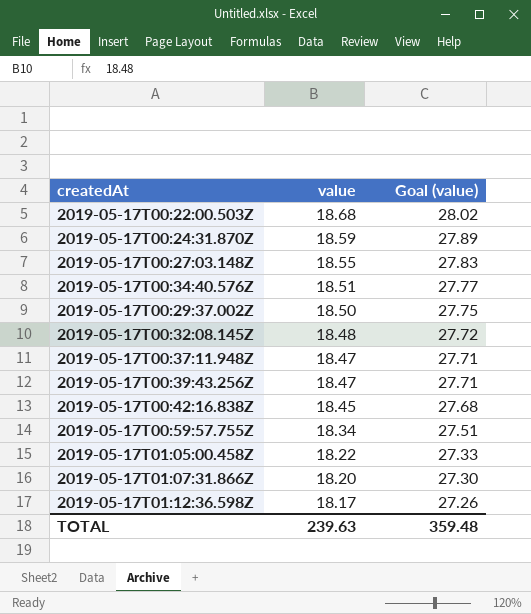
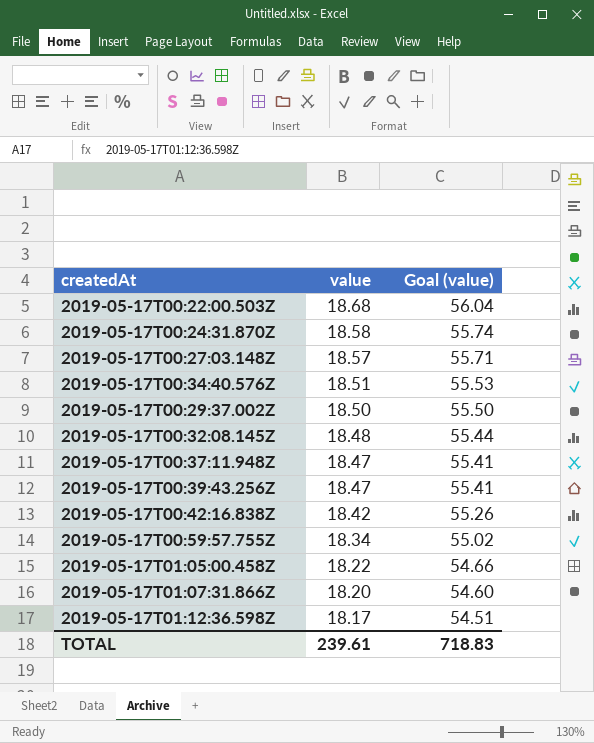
column Goal (value) | formula: [value] * 1.5 -> [value] * 3
2019-05-17T00:24:31.870Z | value: 18.59 -> 18.58
2019-05-17T00:27:03.148Z | value: 18.55 -> 18.57
2019-05-17T00:42:16.838Z | value: 18.45 -> 18.42
TOTAL | value: 239.63 -> 239.61
TOTAL | Goal (value): 359.48 -> 718.83

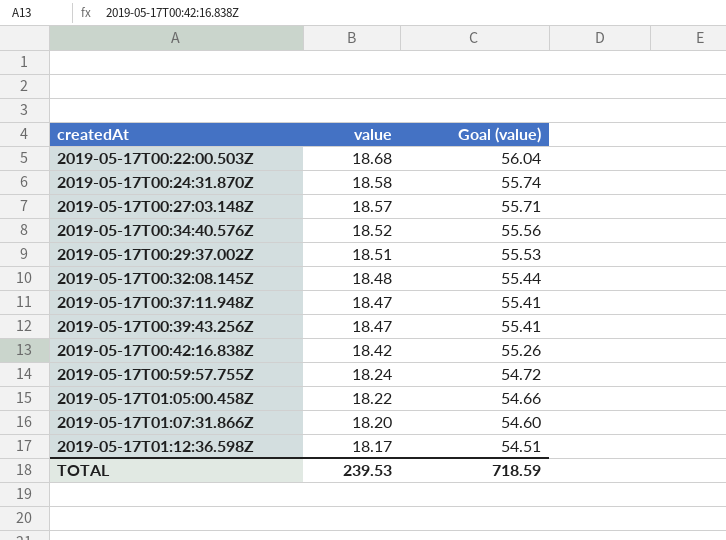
2019-05-17T00:34:40.576Z | value: 18.51 -> 18.52
2019-05-17T00:34:40.576Z | Goal (value): 55.53 -> 55.56
2019-05-17T00:29:37.002Z | value: 18.50 -> 18.51
2019-05-17T00:29:37.002Z | Goal (value): 55.50 -> 55.53
2019-05-17T00:59:57.755Z | value: 18.34 -> 18.24
2019-05-17T00:59:57.755Z | Goal (value): 55.02 -> 54.72
TOTAL | value: 239.61 -> 239.53
TOTAL | Goal (value): 718.83 -> 718.59

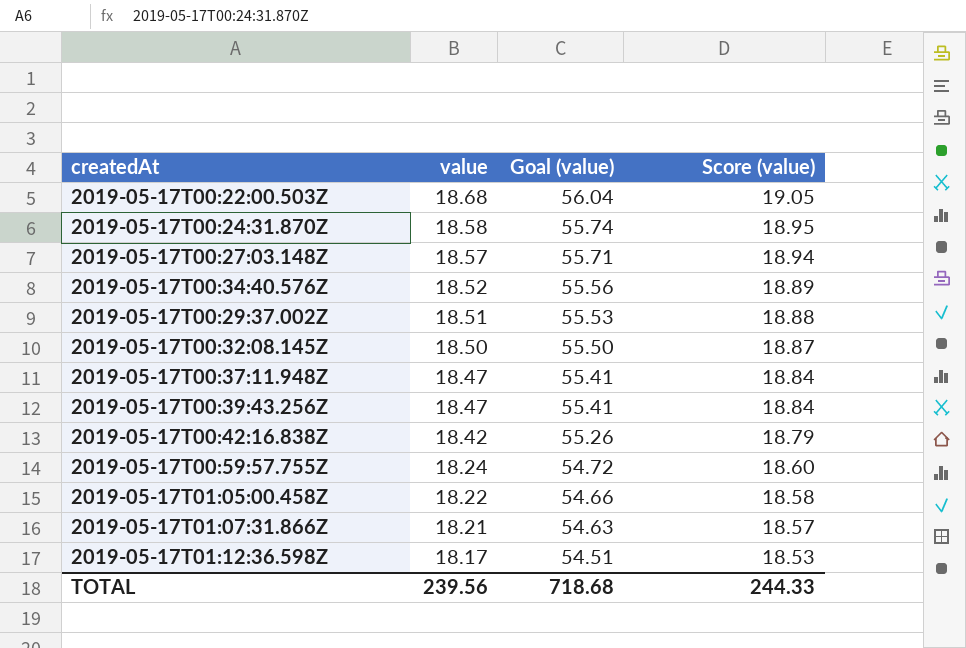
column Score (value) | formula: none -> [value] * 1.02
2019-05-17T00:32:08.145Z | value: 18.48 -> 18.50
2019-05-17T00:32:08.145Z | Goal (value): 55.44 -> 55.50
2019-05-17T01:07:31.866Z | value: 18.20 -> 18.21
2019-05-17T01:07:31.866Z | Goal (value): 54.60 -> 54.63
TOTAL | value: 239.53 -> 239.56
TOTAL | Goal (value): 718.59 -> 718.68

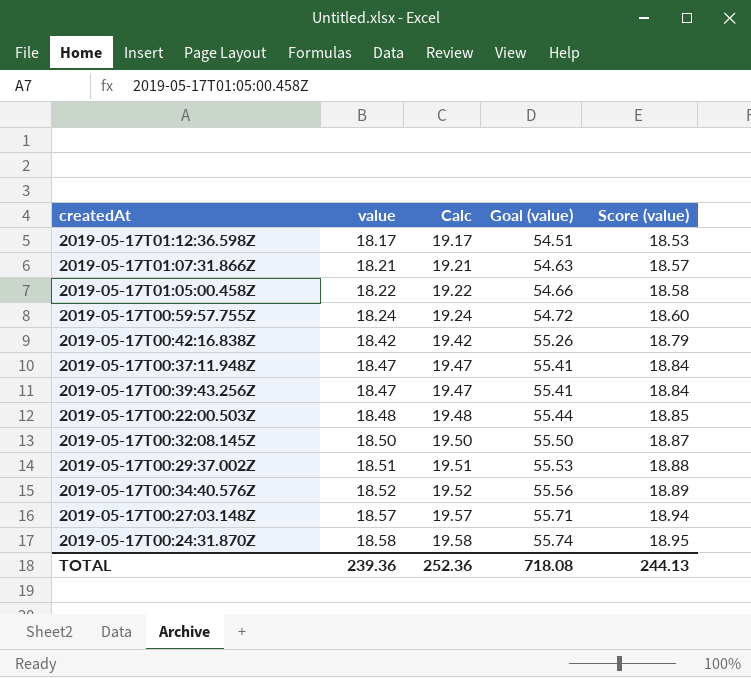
row order: value descending -> value ascending
column Calc | formula: none -> [value] + 1
2019-05-17T00:22:00.503Z | value: 18.68 -> 18.48
2019-05-17T00:22:00.503Z | Goal (value): 56.04 -> 55.44
2019-05-17T00:22:00.503Z | Score (value): 19.05 -> 18.85
TOTAL | value: 239.56 -> 239.36
TOTAL | Goal (value): 718.68 -> 718.08
TOTAL | Score (value): 244.33 -> 244.13

